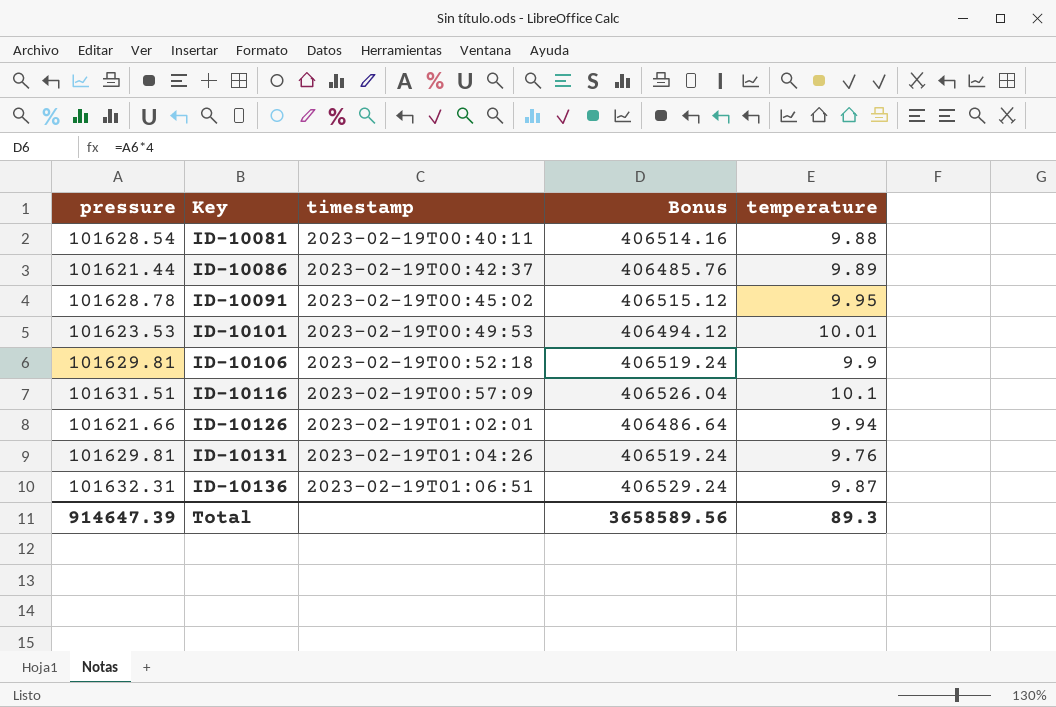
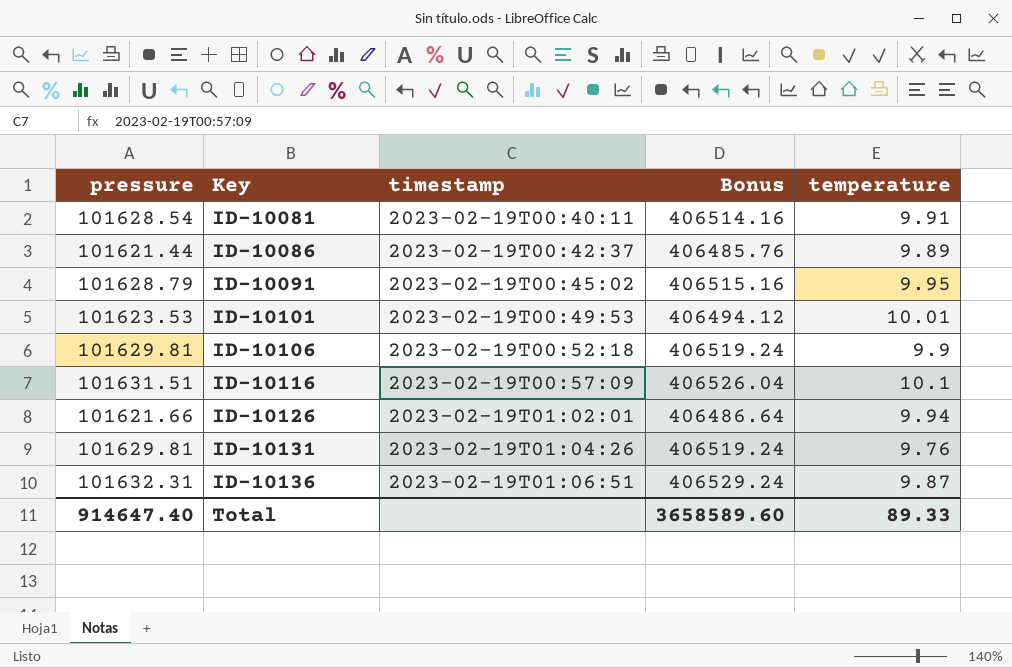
ID-10081 | temperature: 9.88 -> 9.91
ID-10091 | pressure: 101628.78 -> 101628.79
ID-10091 | Bonus: 406515.12 -> 406515.16
Total | pressure: 914647.39 -> 914647.40
Total | Bonus: 3658589.56 -> 3658589.60
Total | temperature: 89.3 -> 89.33

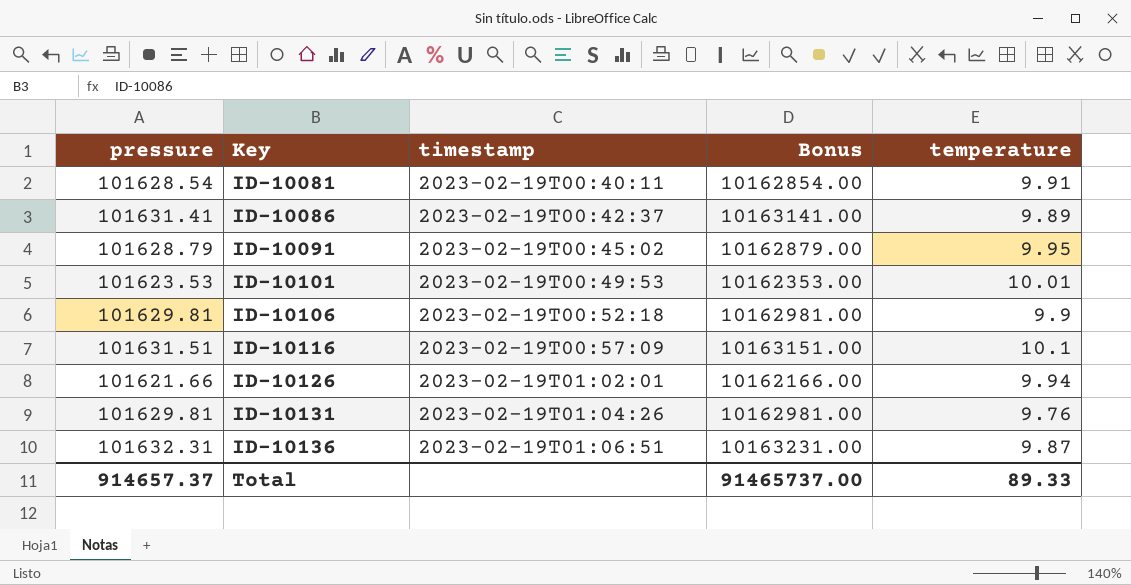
column Bonus | formula: [pressure] * 4 -> [pressure] * 100
ID-10086 | pressure: 101621.44 -> 101631.41
Total | pressure: 914647.40 -> 914657.37
Total | Bonus: 3658589.60 -> 91465737.00

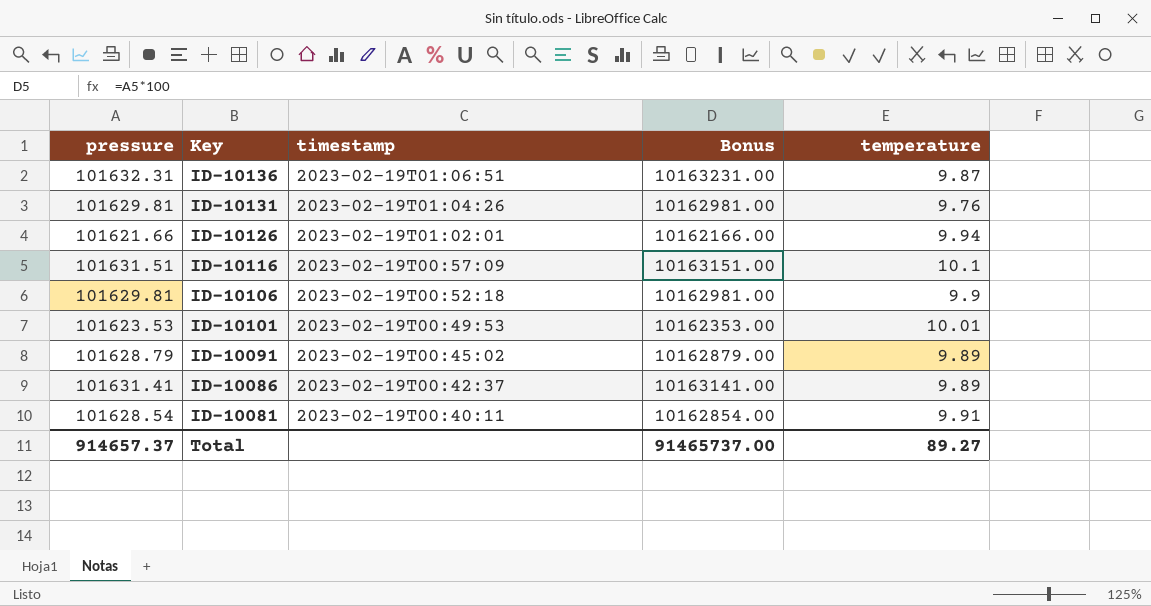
row order: Key ascending -> Key descending
ID-10091 | temperature: 9.95 -> 9.89
Total | temperature: 89.33 -> 89.27

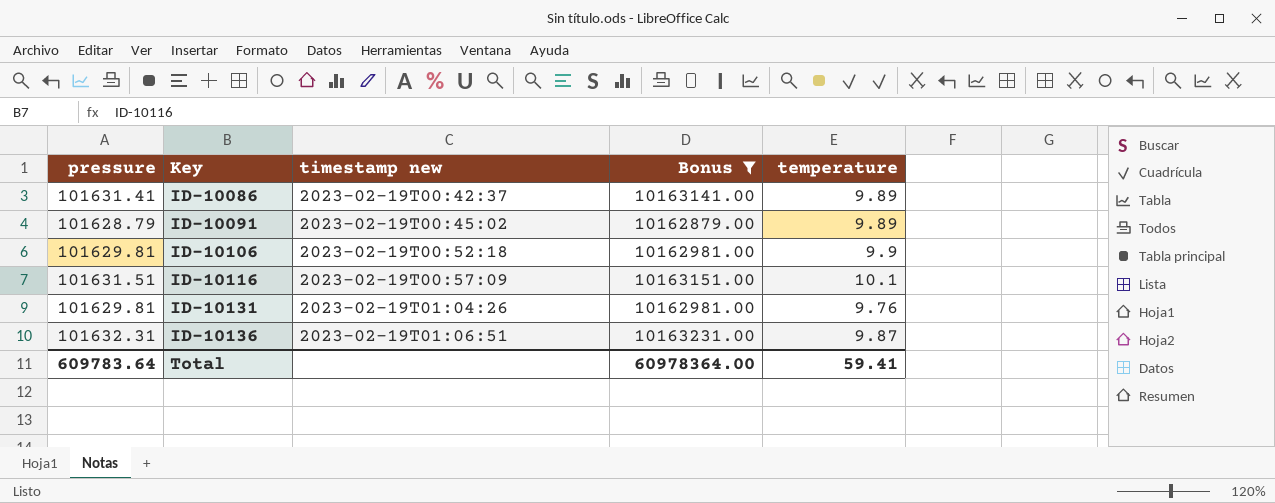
filter: none -> Bonus >= 10162879.00
row order: Key descending -> Key ascending
column name: timestamp -> timestamp new
Total | pressure: 914657.37 -> 609783.64
Total | Bonus: 91465737.00 -> 60978364.00
Total | temperature: 89.27 -> 59.41

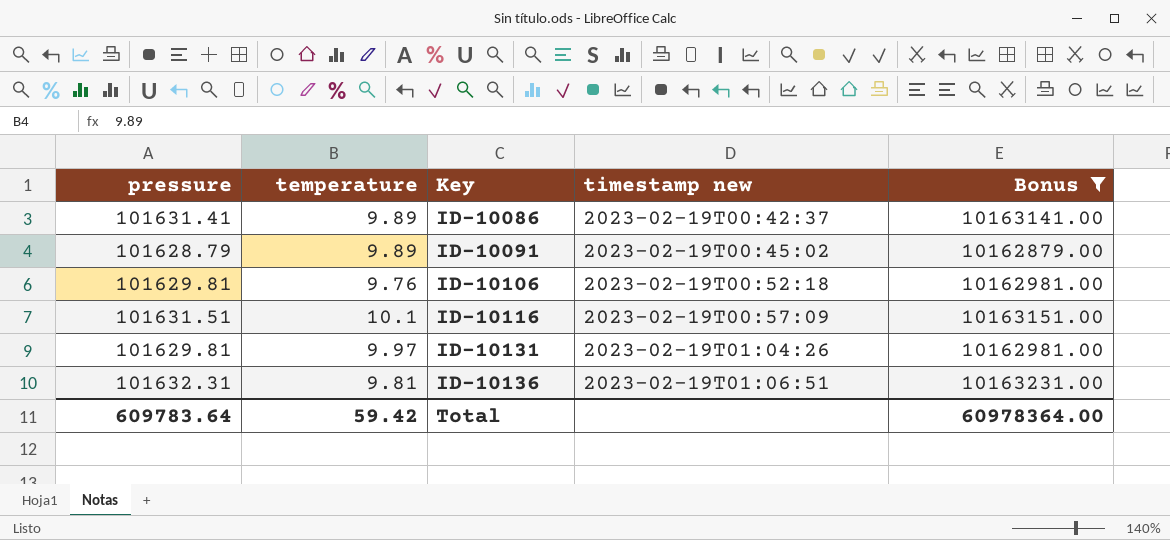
column temperature | position: 5 -> 2
ID-10106 | temperature: 9.9 -> 9.76
ID-10131 | temperature: 9.76 -> 9.97
ID-10136 | temperature: 9.87 -> 9.81
Total | temperature: 59.41 -> 59.42

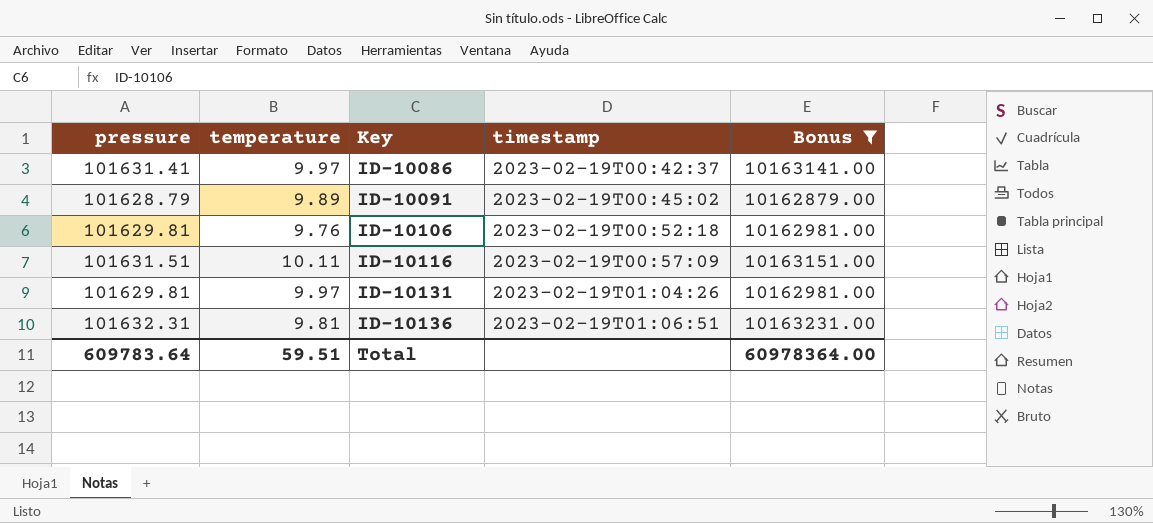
column name: timestamp new -> timestamp
ID-10086 | temperature: 9.89 -> 9.97
ID-10116 | temperature: 10.1 -> 10.11
Total | temperature: 59.42 -> 59.51

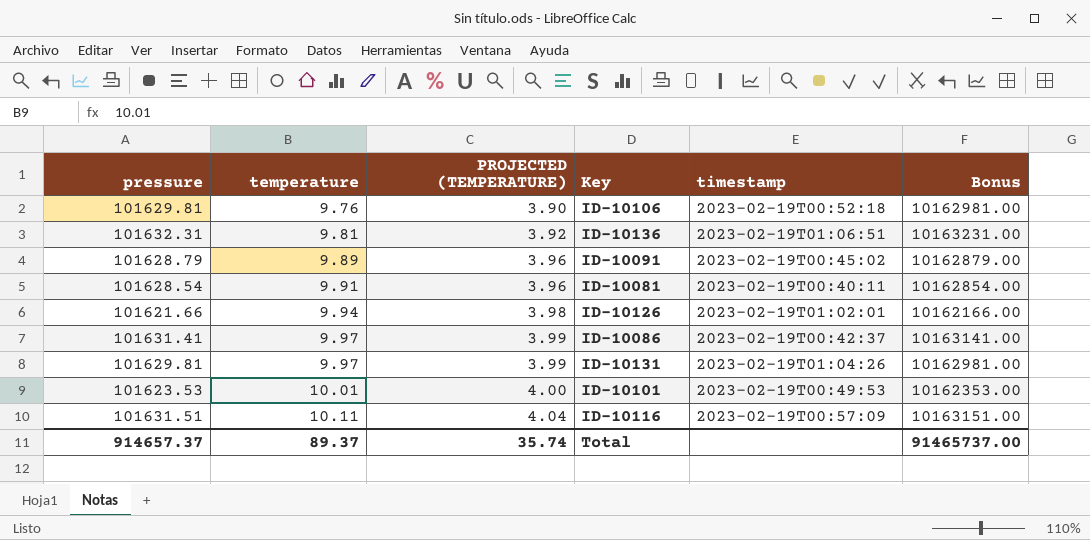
filter: Bonus >= 10162879.00 -> none
row order: Key ascending -> temperature ascending
column PROJECTED (TEMPERATURE) | formula: none -> [temperature] * 0.4
Total | pressure: 609783.64 -> 914657.37
Total | temperature: 59.51 -> 89.37
Total | Bonus: 60978364.00 -> 91465737.00

